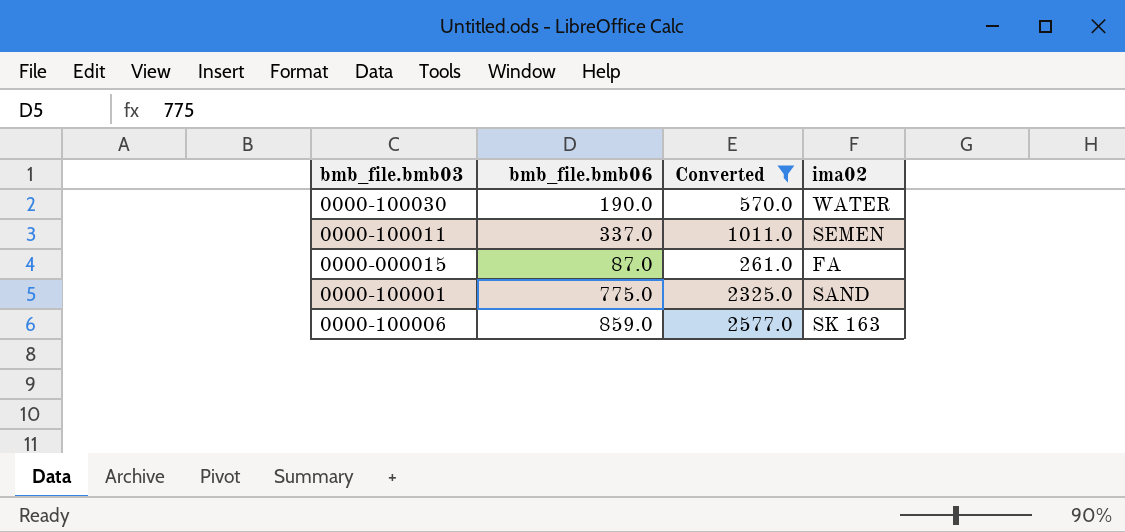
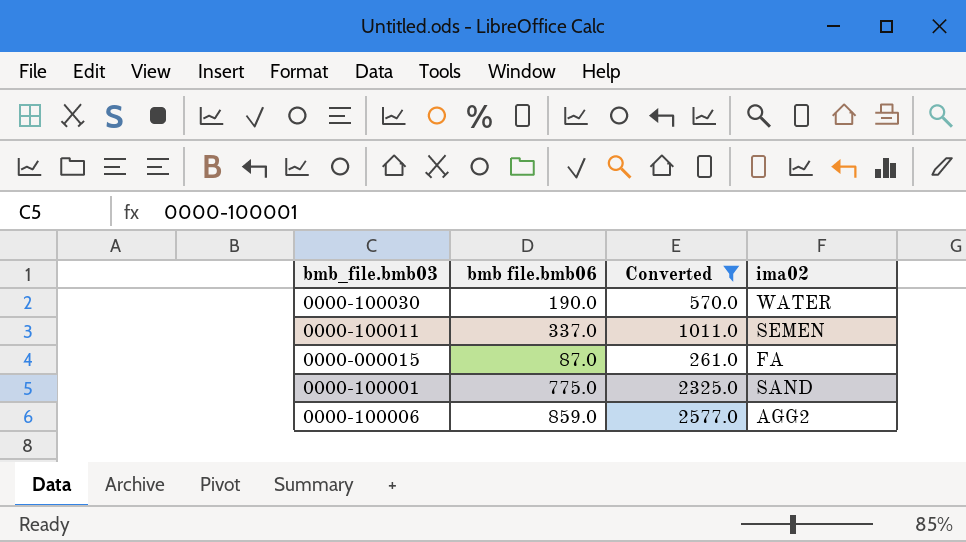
column name: bmb_file.bmb06 -> bmb file.bmb06
0000-100006 | ima02: SK 163 -> AGG2

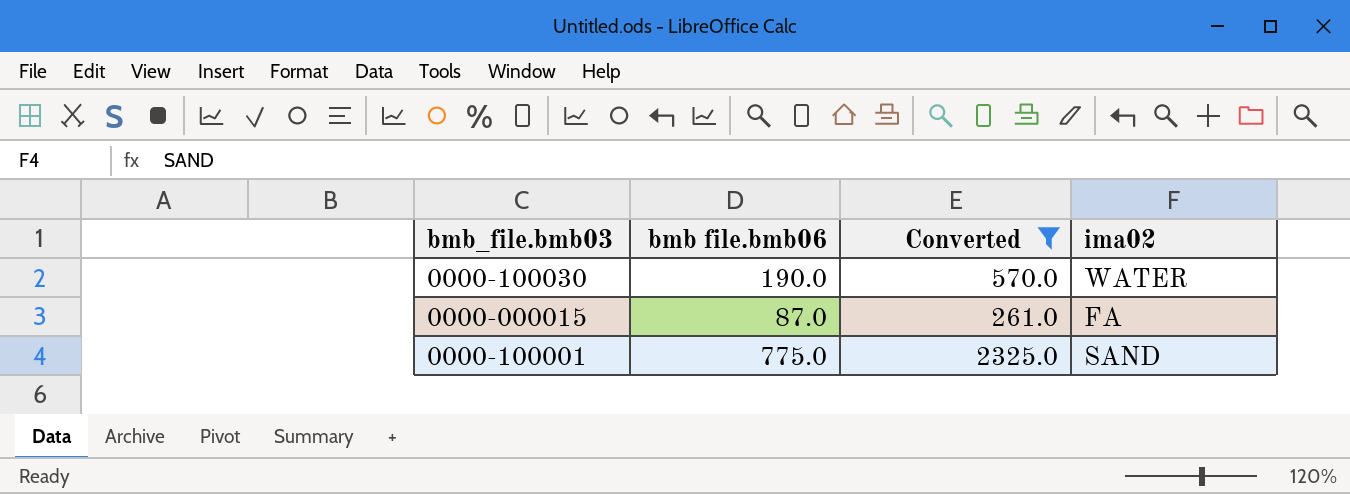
row 0000-100011: 337.0 | 1011.0 | SEMEN -> none
row 0000-100006: 859.0 | 2577.0 | AGG2 -> none

